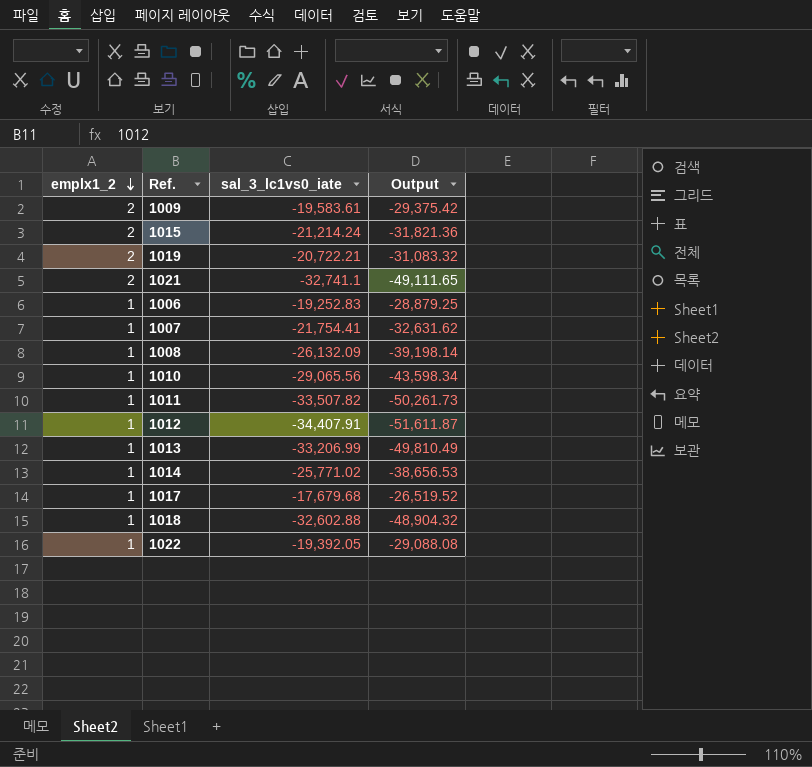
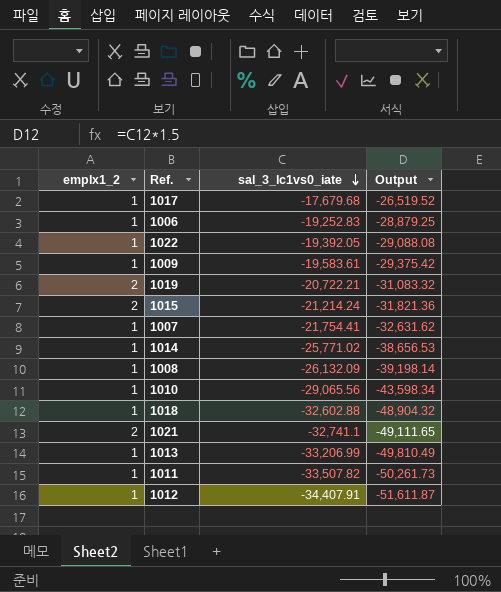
row order: emplx1_2 descending -> sal_3_lc1vs0_iate descending
1009 | emplx1_2: 2 -> 1

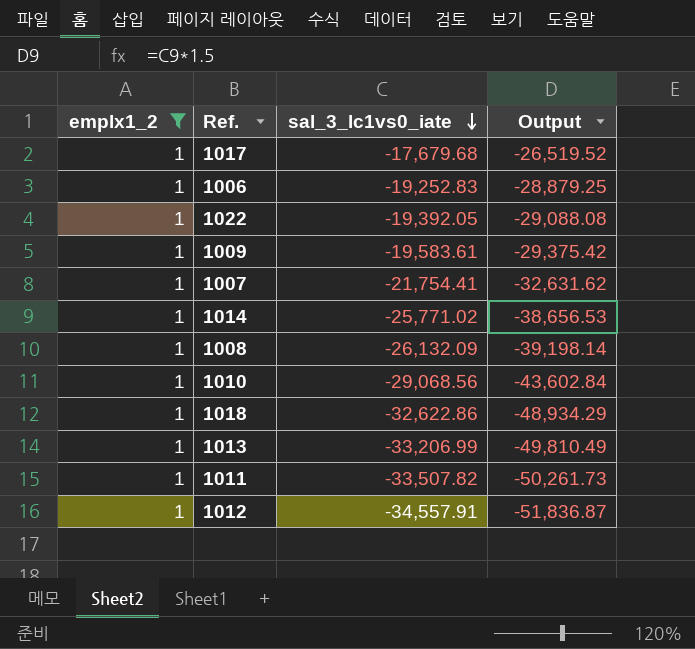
filter: none -> emplx1_2 = 1
1010 | sal_3_lc1vs0_iate: -29,065.56 -> -29,068.56
1010 | Output: -43,598.34 -> -43,602.84
1018 | sal_3_lc1vs0_iate: -32,602.88 -> -32,622.86
1018 | Output: -48,904.32 -> -48,934.29
1012 | sal_3_lc1vs0_iate: -34,407.91 -> -34,557.91
1012 | Output: -51,611.87 -> -51,836.87

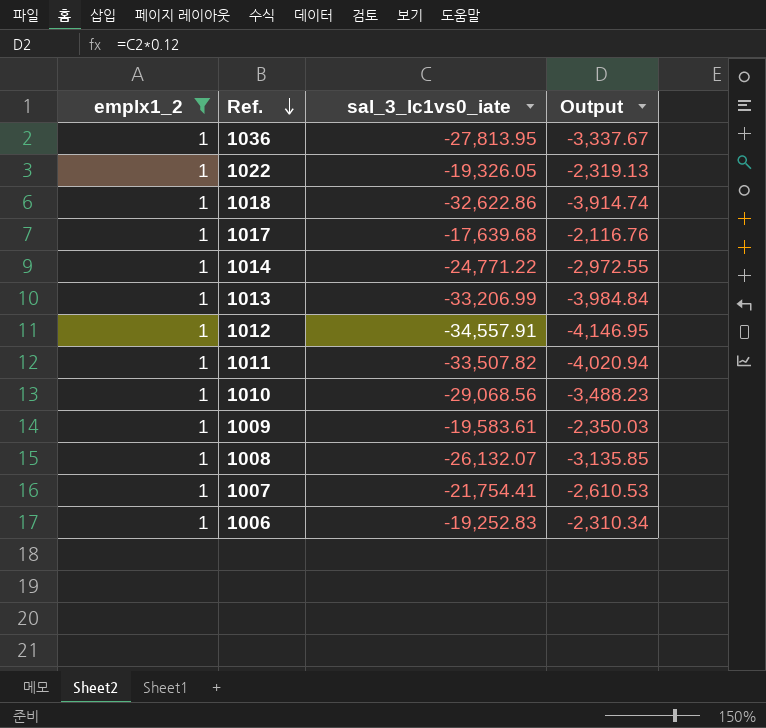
row order: sal_3_lc1vs0_iate descending -> Ref. descending
column Output | formula: [sal_3_lc1vs0_iate] * 1.5 -> [sal_3_lc1vs0_iate] * 0.12
row 1036: none -> 1 | -27,813.95 | -3,337.67
1022 | sal_3_lc1vs0_iate: -19,392.05 -> -19,326.05
1017 | sal_3_lc1vs0_iate: -17,679.68 -> -17,639.68
1014 | sal_3_lc1vs0_iate: -25,771.02 -> -24,771.22
1008 | sal_3_lc1vs0_iate: -26,132.09 -> -26,132.07

